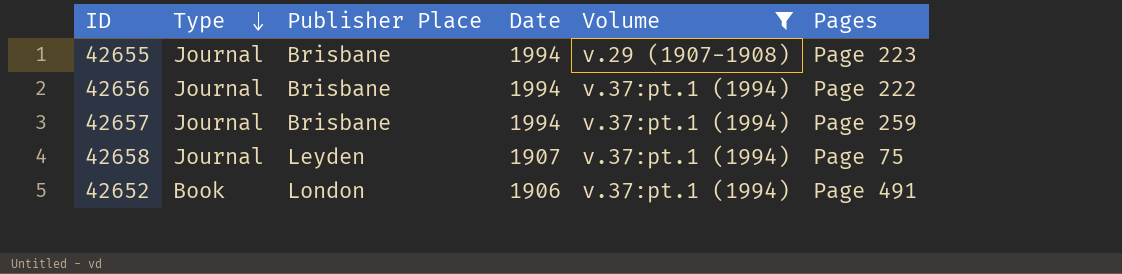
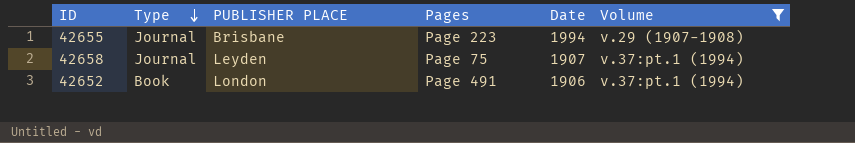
column name: Publisher Place -> PUBLISHER PLACE
column Pages | position: 6 -> 4
row 42656: Journal | Brisbane | 1994 | v.37:pt.1 (1994) | Page 222 -> none
row 42657: Journal | Brisbane | 1994 | v.37:pt.1 (1994) | Page 259 -> none

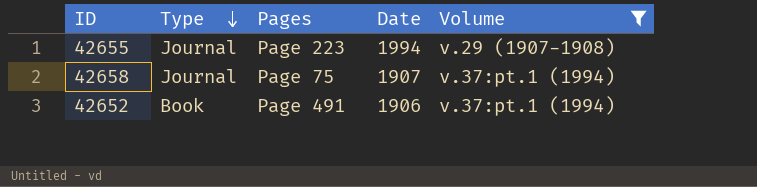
column PUBLISHER PLACE | position: 3 -> none

